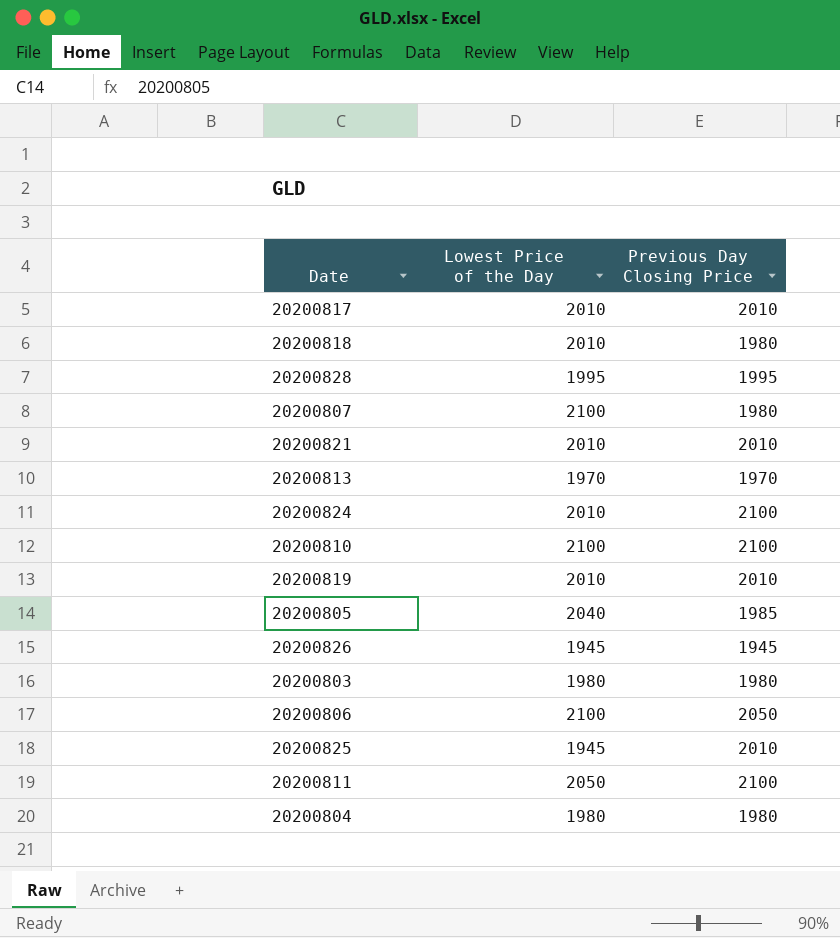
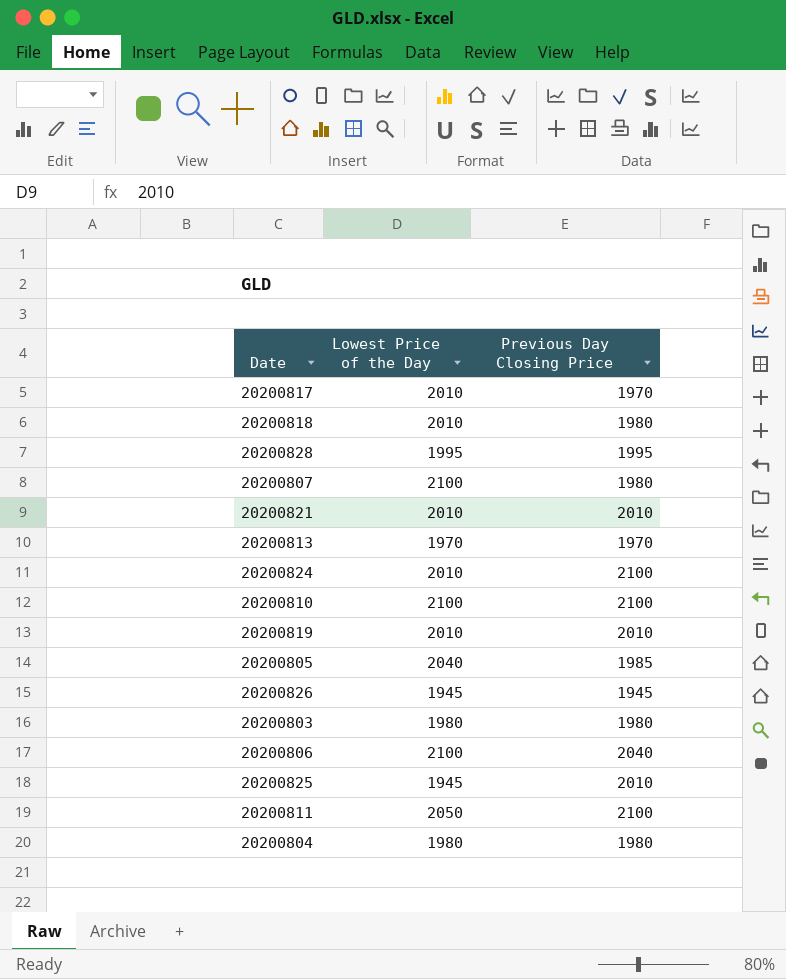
20200817 | Previous Day Closing Price: 2010 -> 1970
20200806 | Previous Day Closing Price: 2050 -> 2040

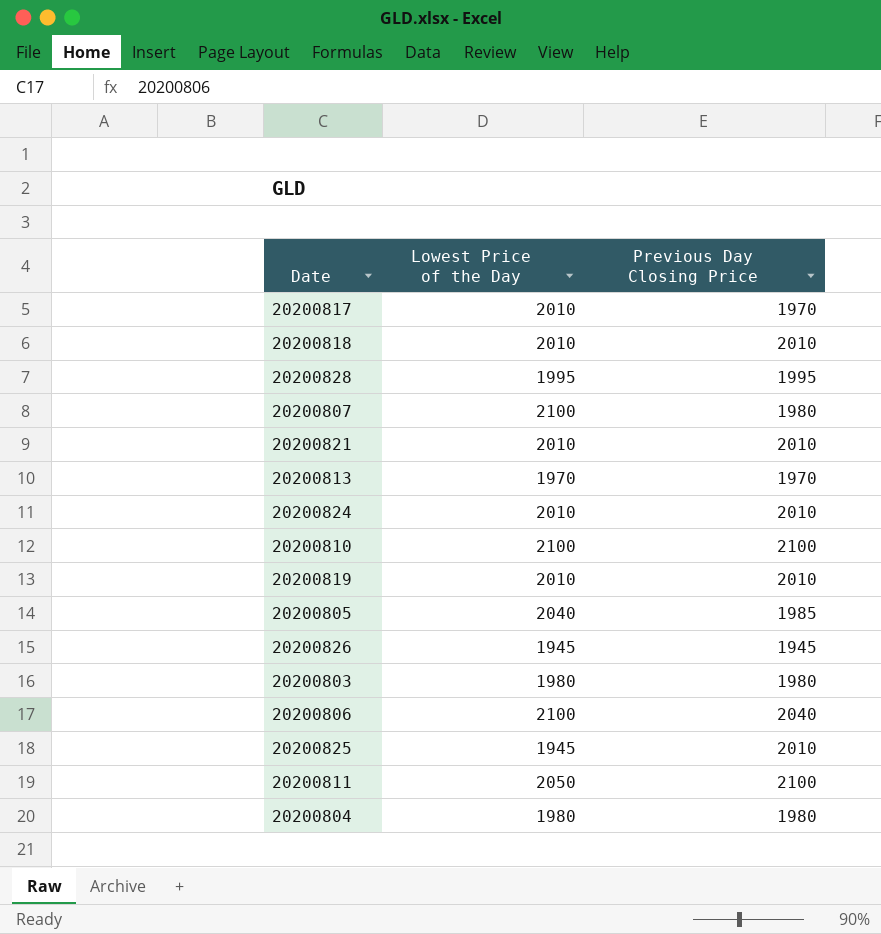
20200818 | Previous Day Closing Price: 1980 -> 2010
20200824 | Previous Day Closing Price: 2100 -> 2010

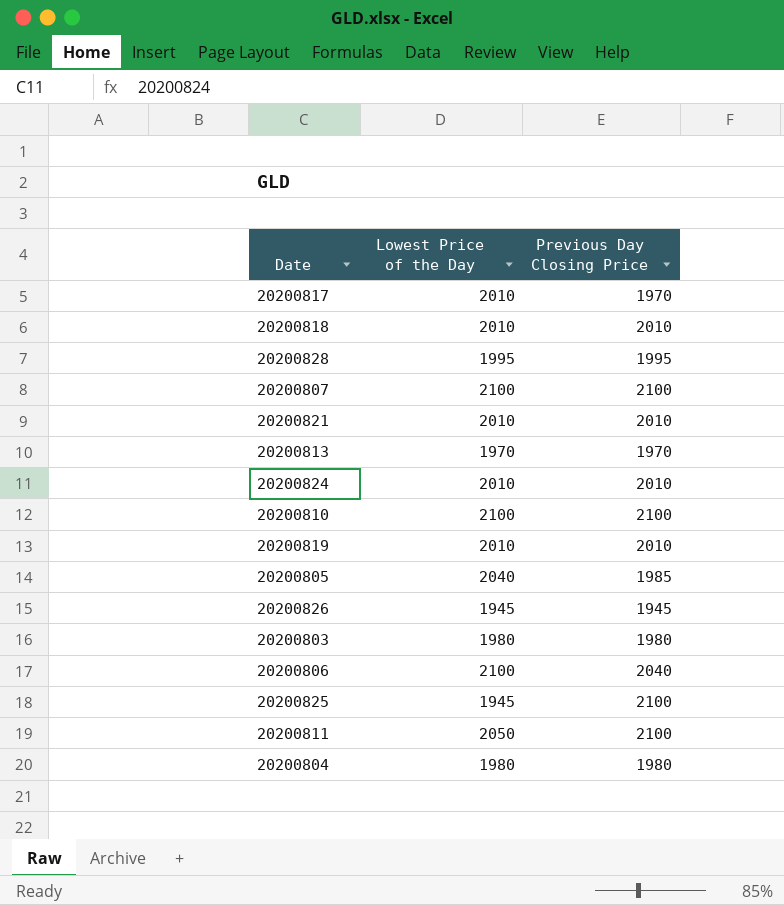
20200807 | Previous Day Closing Price: 1980 -> 2100
20200825 | Previous Day Closing Price: 2010 -> 2100

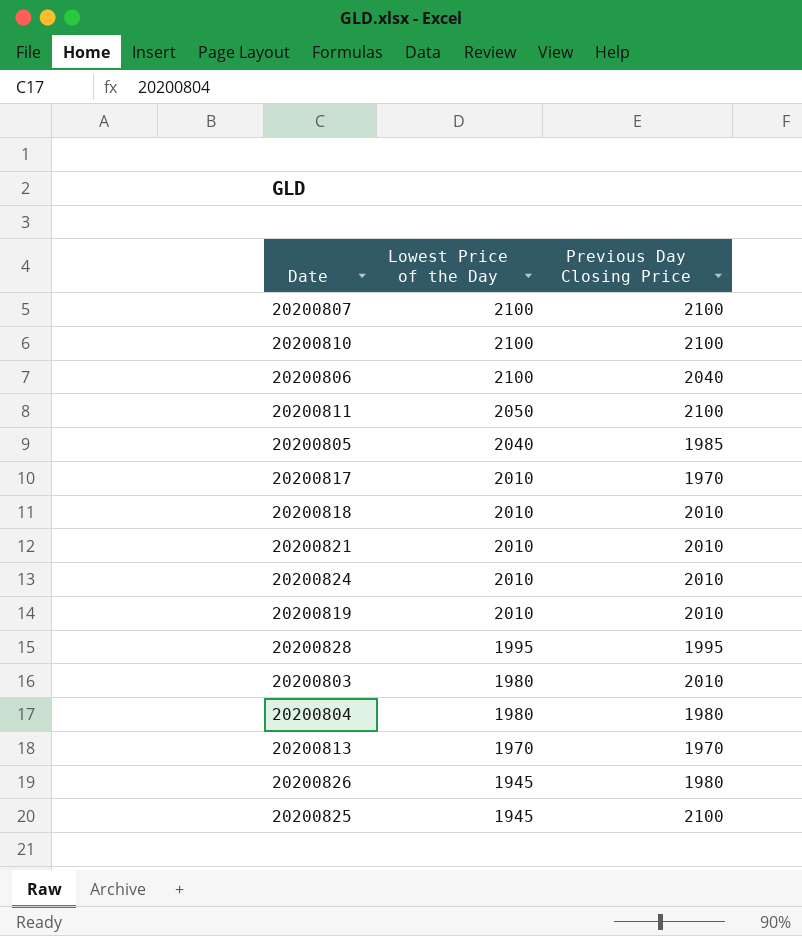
row order: none -> Lowest Price of the Day descending
20200803 | Previous Day Closing Price: 1980 -> 2010
20200826 | Previous Day Closing Price: 1945 -> 1980

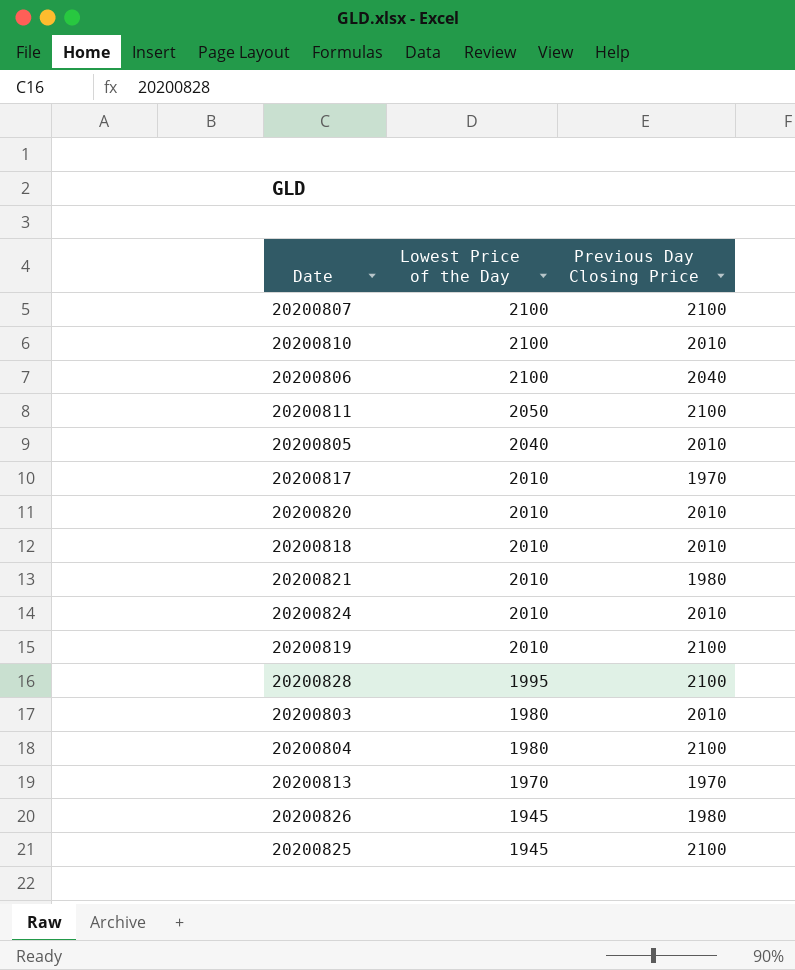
20200810 | Previous Day Closing Price: 2100 -> 2010
20200805 | Previous Day Closing Price: 1985 -> 2010
row 20200820: none -> 2010 | 2010
20200821 | Previous Day Closing Price: 2010 -> 1980
20200819 | Previous Day Closing Price: 2010 -> 2100
20200828 | Previous Day Closing Price: 1995 -> 2100
20200804 | Previous Day Closing Price: 1980 -> 2100

